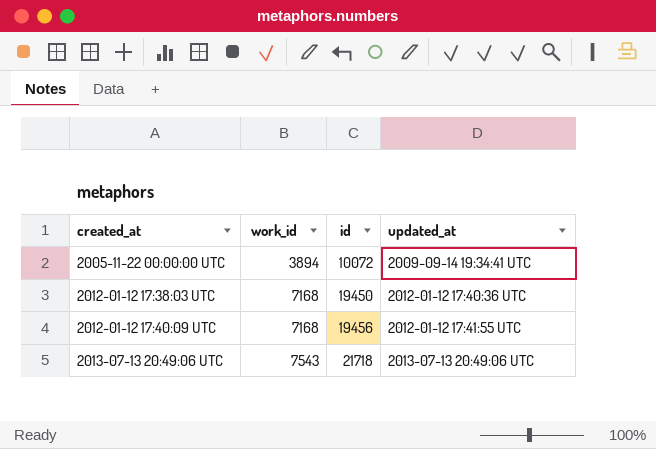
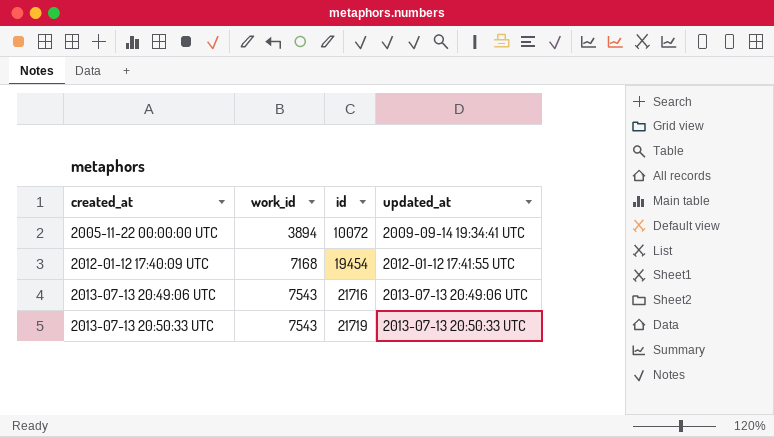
row 2012-01-12 17:38:03 UTC: 7168 | 19450 | 2012-01-12 17:40:36 UTC -> none
2012-01-12 17:40:09 UTC | id: 19456 -> 19454
2013-07-13 20:49:06 UTC | id: 21718 -> 21716
row 2013-07-13 20:50:33 UTC: none -> 7543 | 21719 | 2013-07-13 20:50:33 UTC

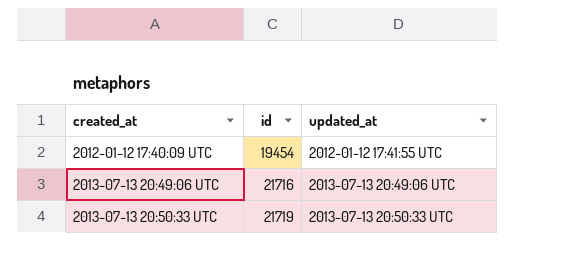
column work_id | position: 2 -> none
row 2005-11-22 00:00:00 UTC: 3894 | 10072 | 2009-09-14 19:34:41 UTC -> none

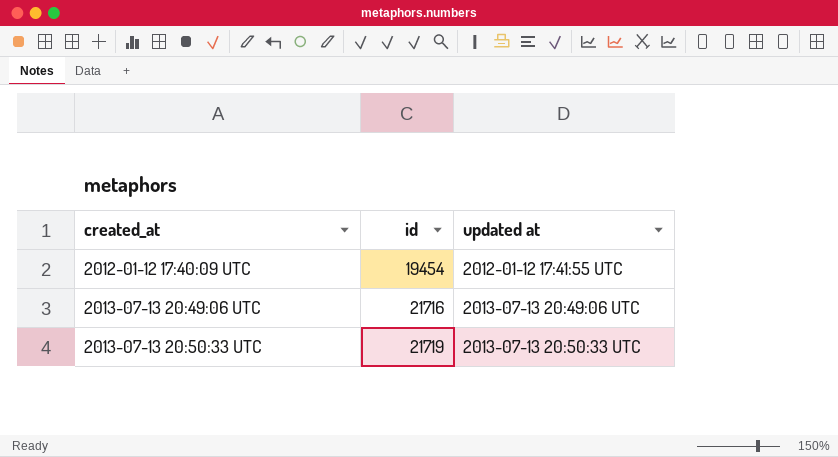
column name: updated_at -> updated at

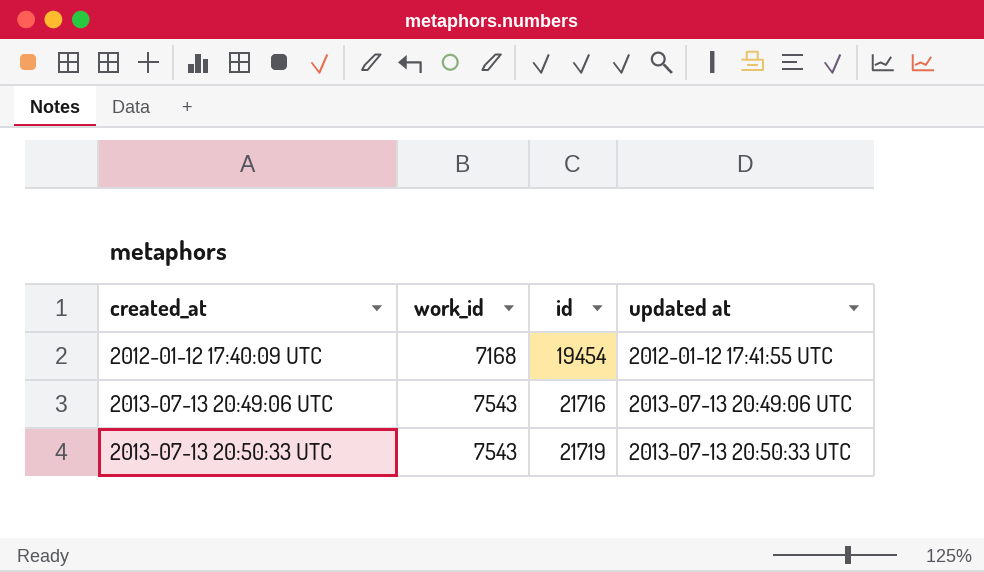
column work_id | position: none -> 2

